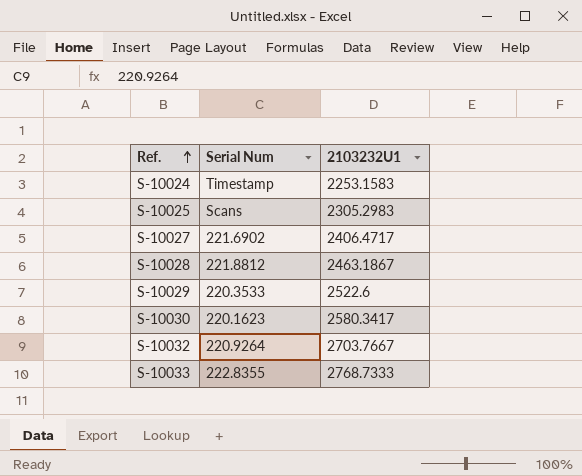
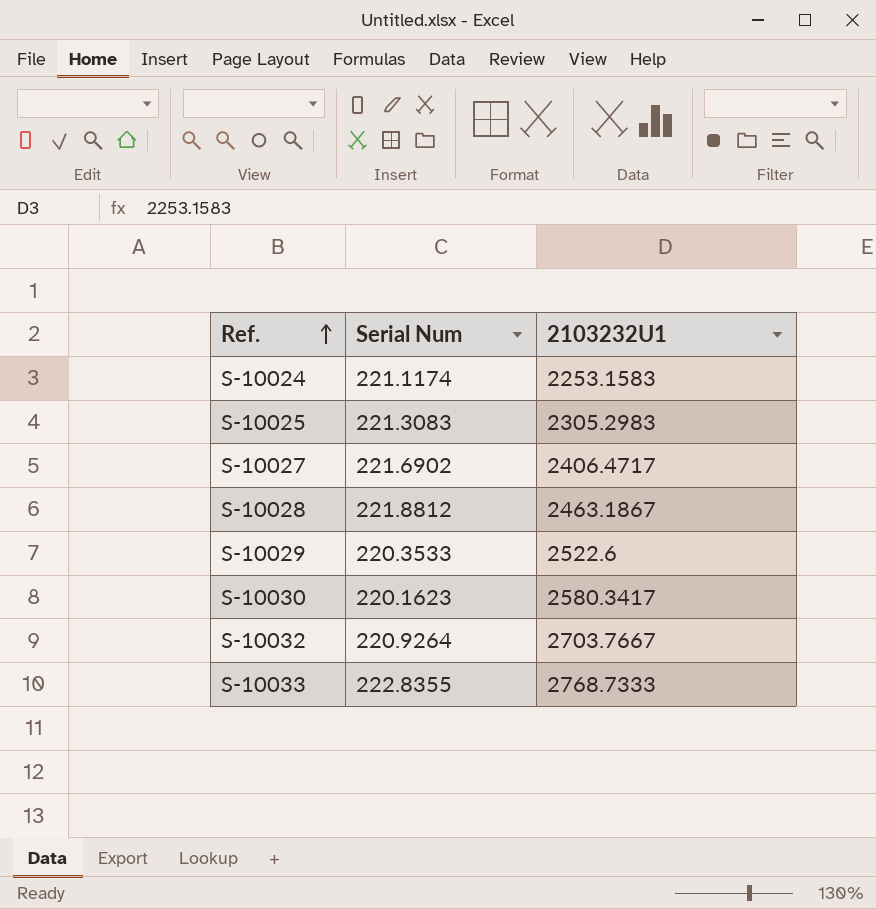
S-10024 | Serial Num: Timestamp -> 221.1174
S-10025 | Serial Num: Scans -> 221.3083

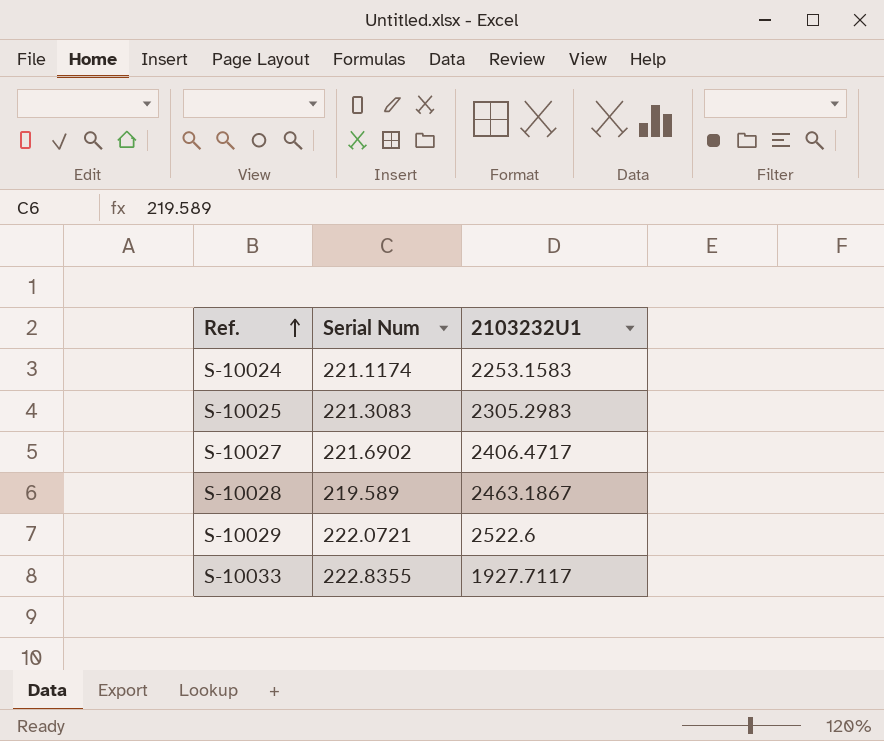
row S-10030: 220.1623 | 2580.3417 -> none
row S-10032: 220.9264 | 2703.7667 -> none
S-10028 | Serial Num: 221.8812 -> 219.589
S-10029 | Serial Num: 220.3533 -> 222.0721
S-10033 | 2103232U1: 2768.7333 -> 1927.7117

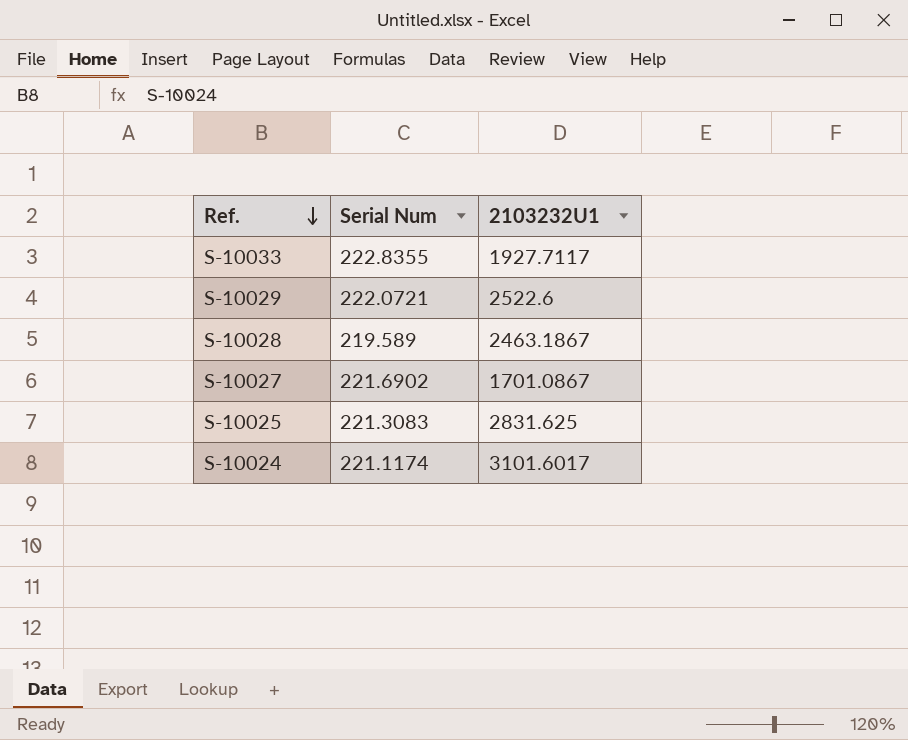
row order: Ref. ascending -> Ref. descending
S-10027 | 2103232U1: 2406.4717 -> 1701.0867
S-10025 | 2103232U1: 2305.2983 -> 2831.625
S-10024 | 2103232U1: 2253.1583 -> 3101.6017

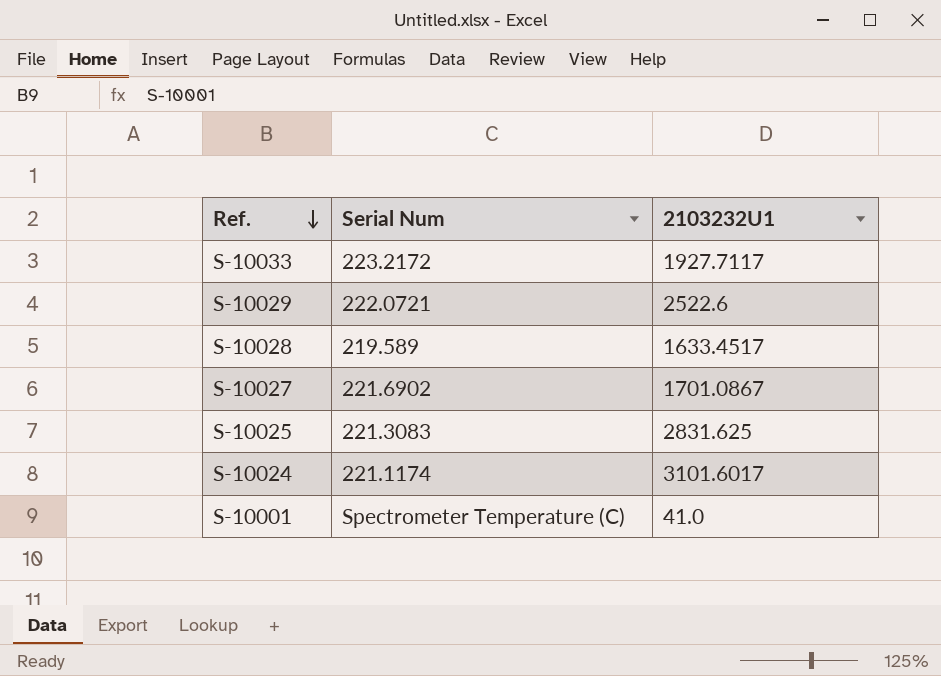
S-10033 | Serial Num: 222.8355 -> 223.2172
S-10028 | 2103232U1: 2463.1867 -> 1633.4517
row S-10001: none -> Spectrometer Temperature (C) | 41.0

